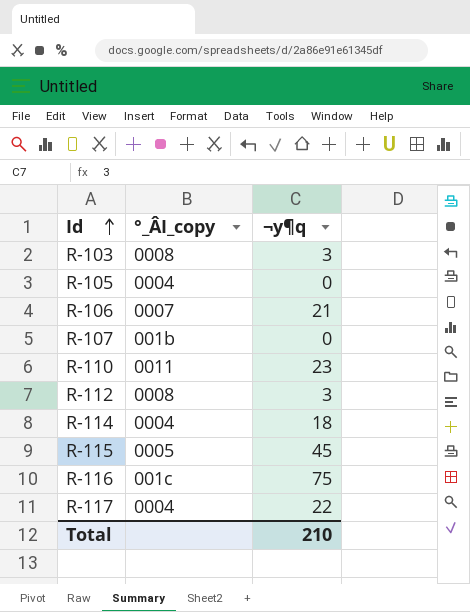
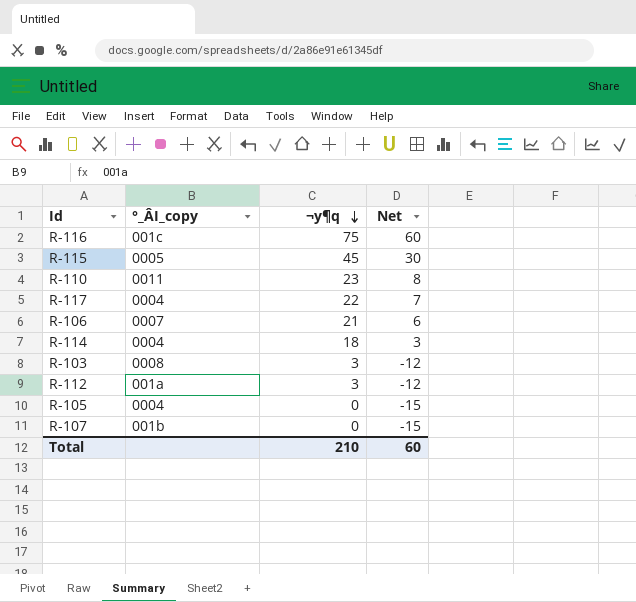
row order: Id ascending -> ¬y¶q descending
column Net | formula: none -> [¬y¶q] - 15
R-112 | °_ÂI_copy: 0008 -> 001a

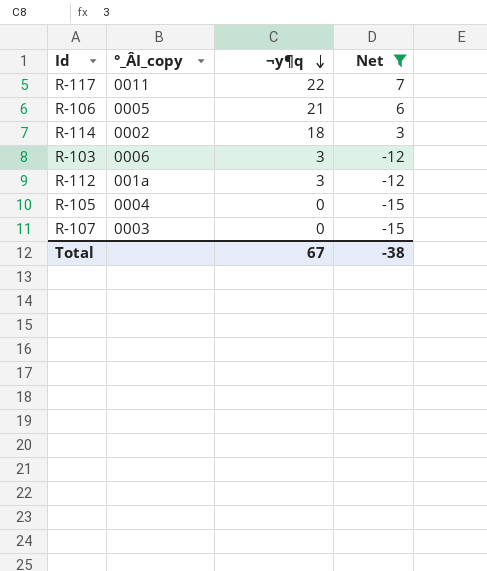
filter: none -> Net <= 7
R-117 | °_ÂI_copy: 0004 -> 0011
R-106 | °_ÂI_copy: 0007 -> 0005
R-114 | °_ÂI_copy: 0004 -> 0002
R-103 | °_ÂI_copy: 0008 -> 0006
R-107 | °_ÂI_copy: 001b -> 0003
Total | ¬y¶q: 210 -> 67
Total | Net: 60 -> -38

